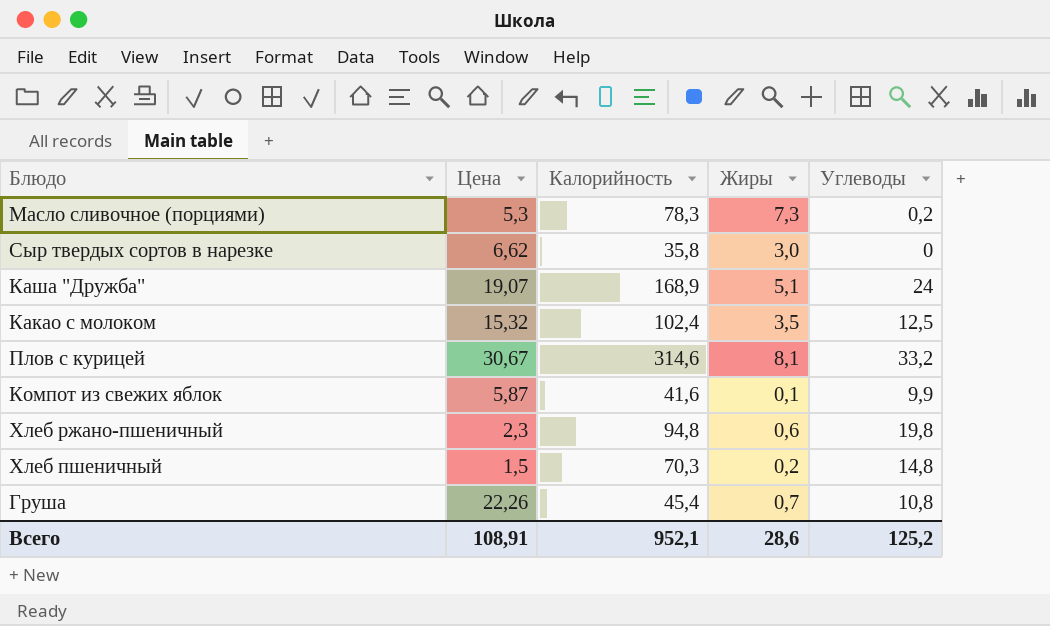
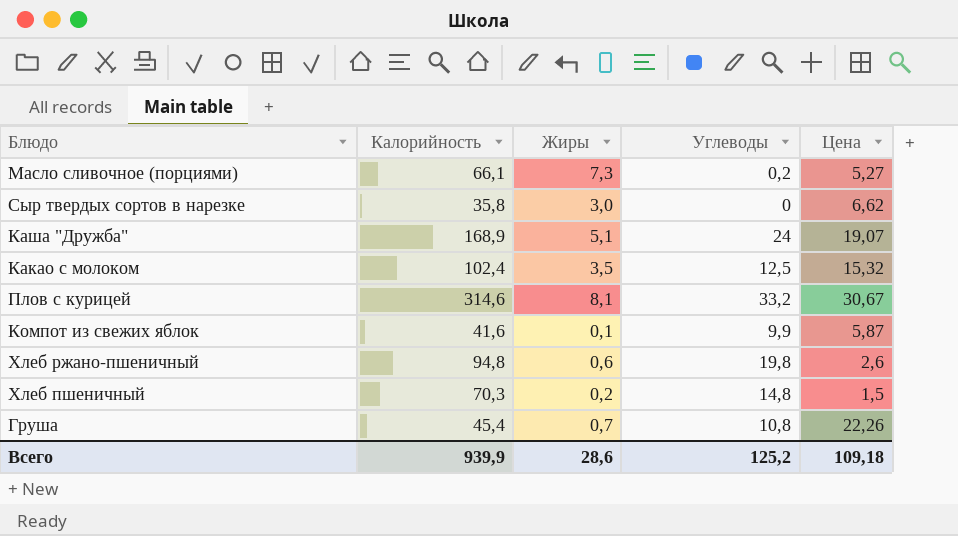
column Цена | position: 2 -> 5
Масло сливочное (порциями) | Калорийность: 78,3 -> 66,1
Масло сливочное (порциями) | Цена: 5,3 -> 5,27
Хлеб ржано-пшеничный | Цена: 2,3 -> 2,6
Всего | Калорийность: 952,1 -> 939,9
Всего | Цена: 108,91 -> 109,18

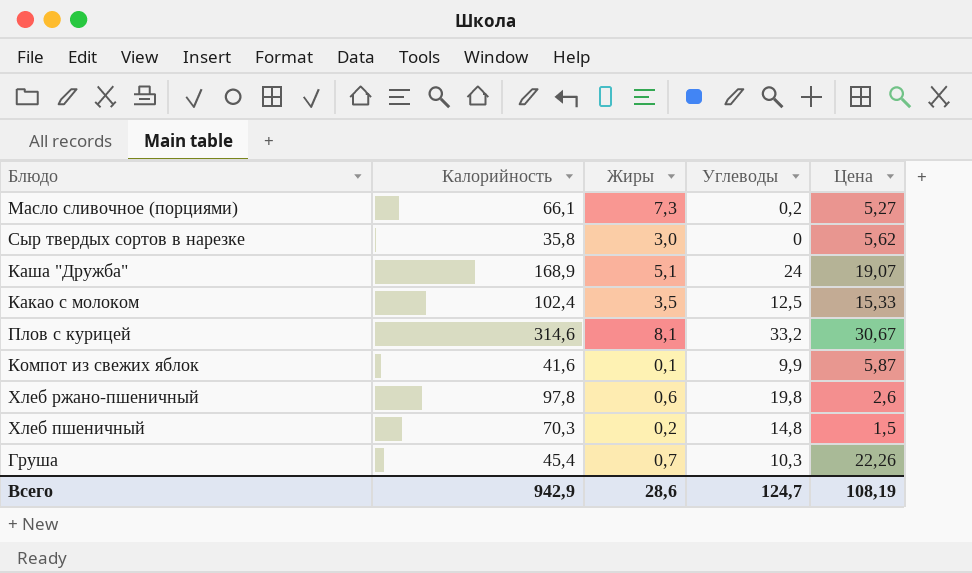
Сыр твердых сортов в нарезке | Цена: 6,62 -> 5,62
Какао с молоком | Цена: 15,32 -> 15,33
Хлеб ржано-пшеничный | Калорийность: 94,8 -> 97,8
Груша | Углеводы: 10,8 -> 10,3
Всего | Калорийность: 939,9 -> 942,9
Всего | Углеводы: 125,2 -> 124,7
Всего | Цена: 109,18 -> 108,19

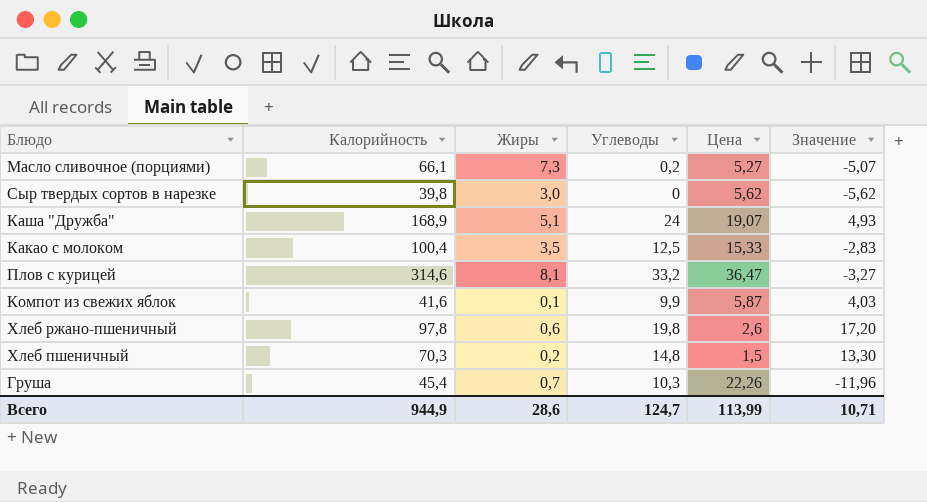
column Значение | formula: none -> [Углеводы] - [Цена]
Сыр твердых сортов в нарезке | Калорийность: 35,8 -> 39,8
Какао с молоком | Калорийность: 102,4 -> 100,4
Плов с курицей | Цена: 30,67 -> 36,47
Всего | Калорийность: 942,9 -> 944,9
Всего | Цена: 108,19 -> 113,99

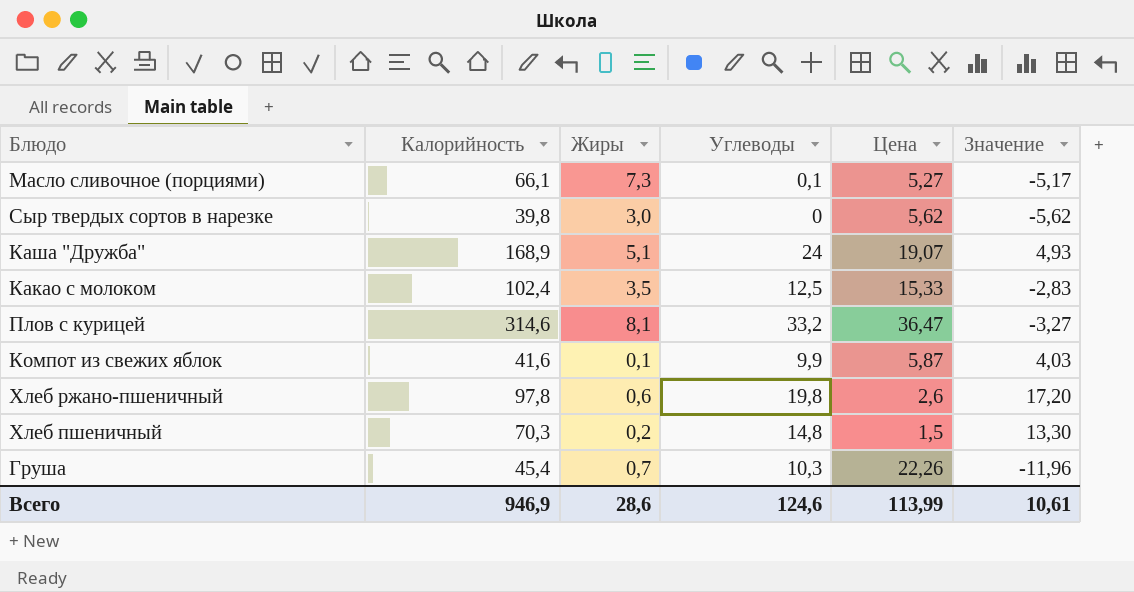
Масло сливочное (порциями) | Углеводы: 0,2 -> 0,1
Масло сливочное (порциями) | Значение: -5,07 -> -5,17
Какао с молоком | Калорийность: 100,4 -> 102,4
Всего | Калорийность: 944,9 -> 946,9
Всего | Углеводы: 124,7 -> 124,6
Всего | Значение: 10,71 -> 10,61

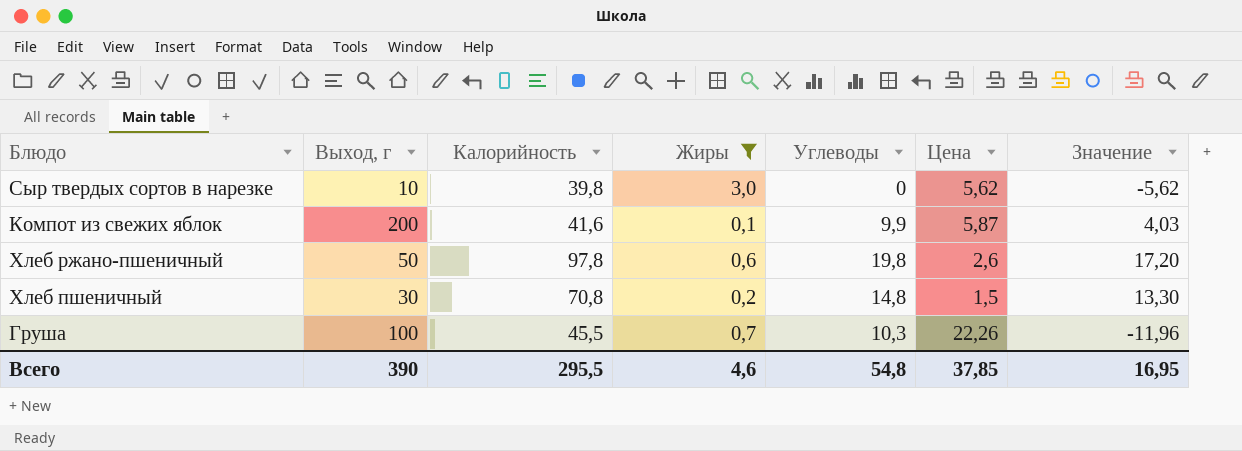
filter: none -> Жиры <= 3,0
column Выход, г | position: none -> 2
Хлеб пшеничный | Калорийность: 70,3 -> 70,8
Груша | Калорийность: 45,4 -> 45,5
Всего | Калорийность: 946,9 -> 295,5
Всего | Жиры: 28,6 -> 4,6
Всего | Углеводы: 124,6 -> 54,8
Всего | Цена: 113,99 -> 37,85
Всего | Значение: 10,61 -> 16,95

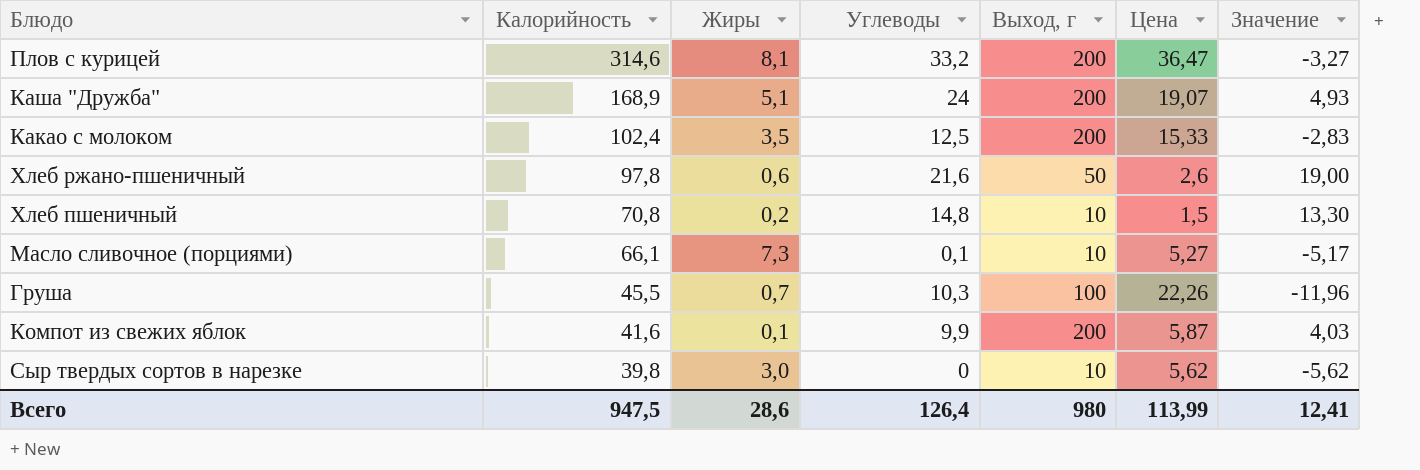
filter: Жиры <= 3,0 -> none
row order: none -> Калорийность descending
column Выход, г | position: 2 -> 5
Хлеб ржано-пшеничный | Углеводы: 19,8 -> 21,6
Хлеб ржано-пшеничный | Значение: 17,20 -> 19,00
Хлеб пшеничный | Выход, г: 30 -> 10
Всего | Калорийность: 295,5 -> 947,5
Всего | Жиры: 4,6 -> 28,6
Всего | Углеводы: 54,8 -> 126,4
Всего | Выход, г: 390 -> 980
Всего | Цена: 37,85 -> 113,99
Всего | Значение: 16,95 -> 12,41

